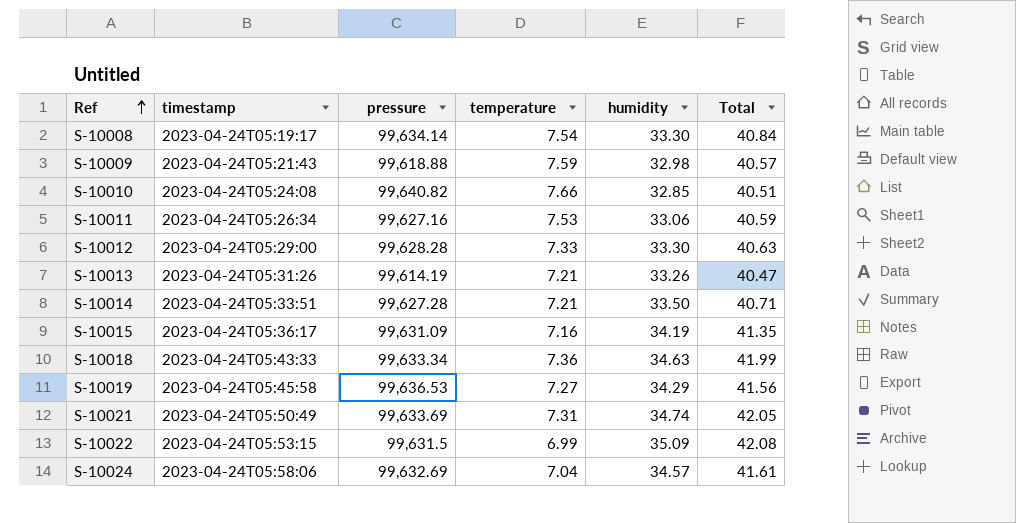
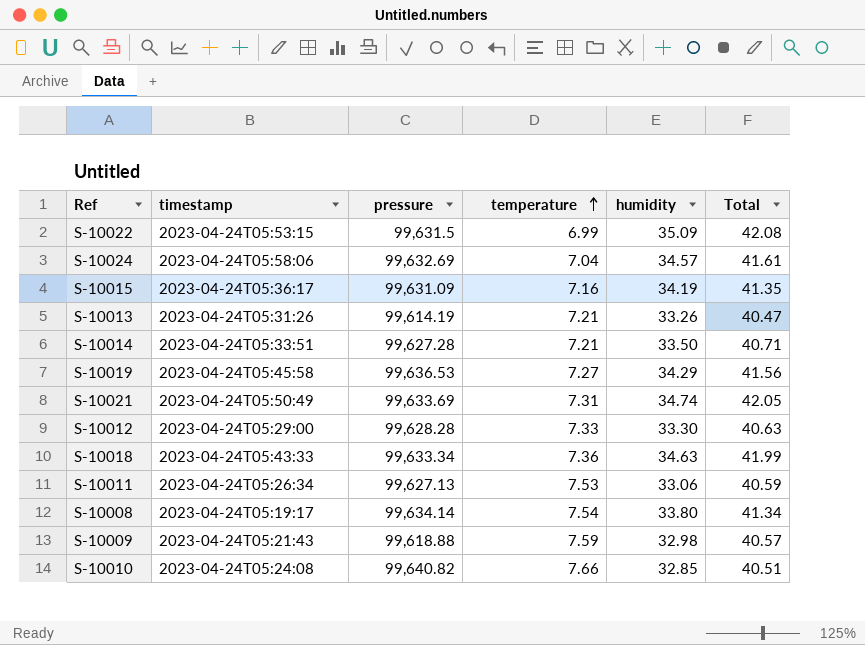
row order: Ref ascending -> temperature ascending
S-10011 | pressure: 99,627.16 -> 99,627.13
S-10008 | humidity: 33.30 -> 33.80
S-10008 | Total: 40.84 -> 41.34

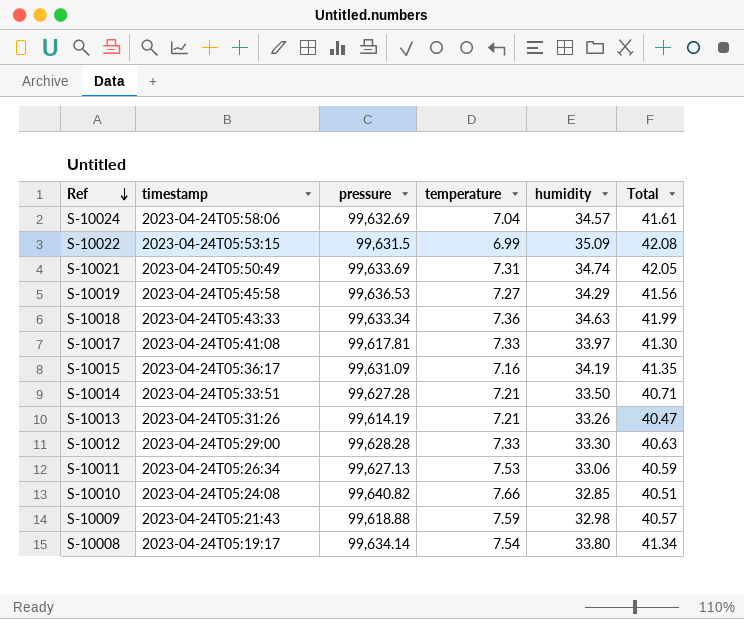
row order: temperature ascending -> Ref descending
row S-10017: none -> 2023-04-24T05:41:08 | 99,617.81 | 7.33 | 33.97 | 41.30

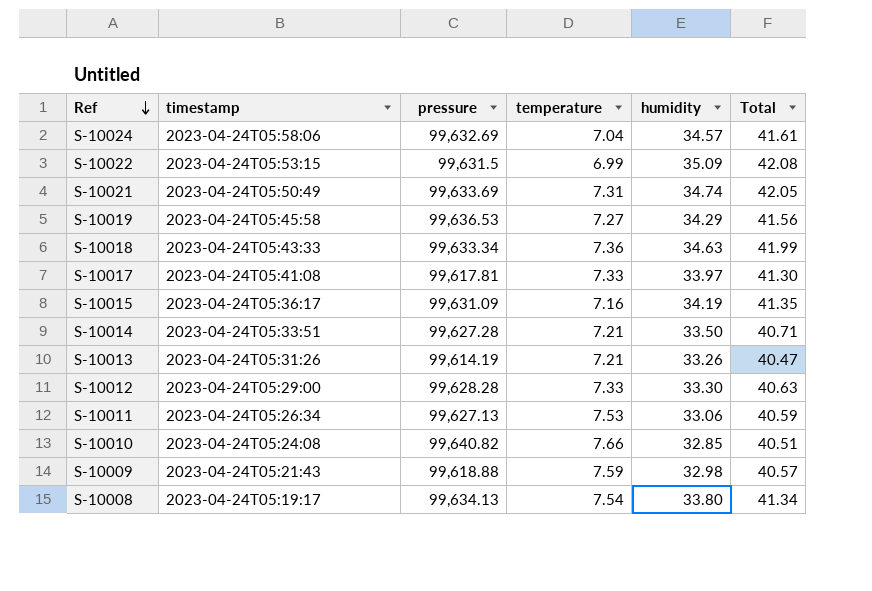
S-10008 | pressure: 99,634.14 -> 99,634.13

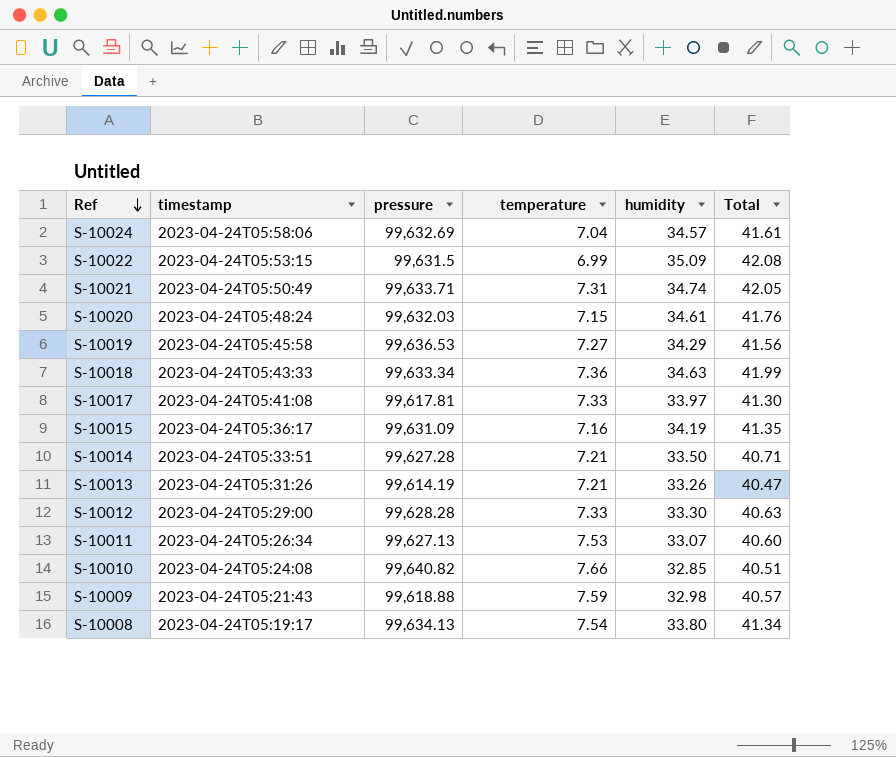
S-10021 | pressure: 99,633.69 -> 99,633.71
row S-10020: none -> 2023-04-24T05:48:24 | 99,632.03 | 7.15 | 34.61 | 41.76
S-10011 | humidity: 33.06 -> 33.07
S-10011 | Total: 40.59 -> 40.60

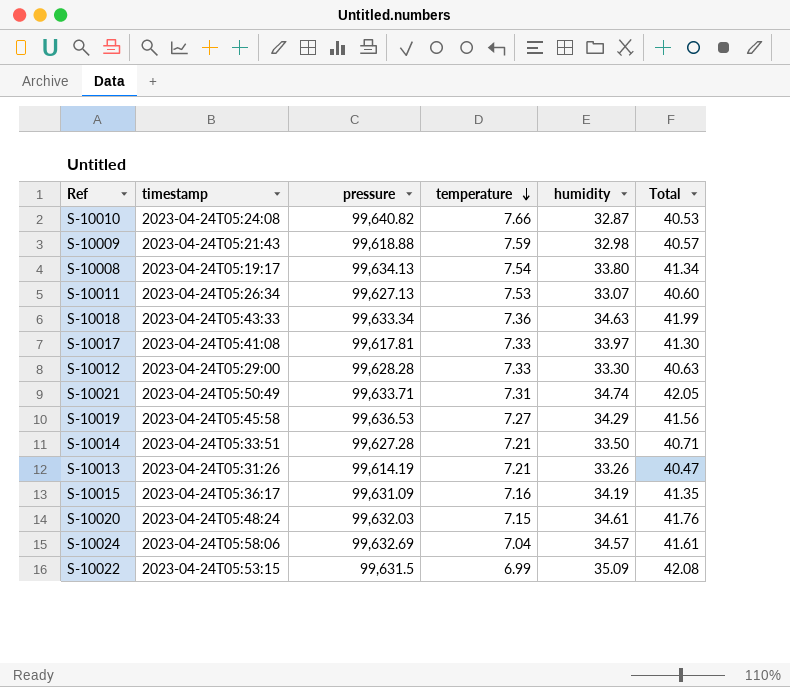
row order: Ref descending -> temperature descending
S-10010 | humidity: 32.85 -> 32.87
S-10010 | Total: 40.51 -> 40.53

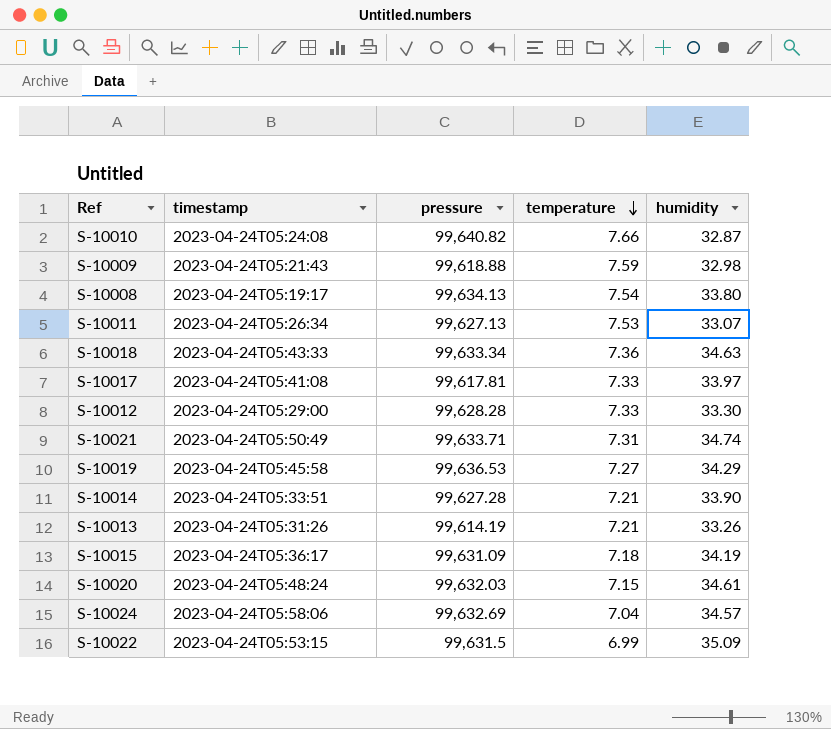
column Total | formula: [temperature] + [humidity] -> none
S-10014 | humidity: 33.50 -> 33.90
S-10015 | temperature: 7.16 -> 7.18

